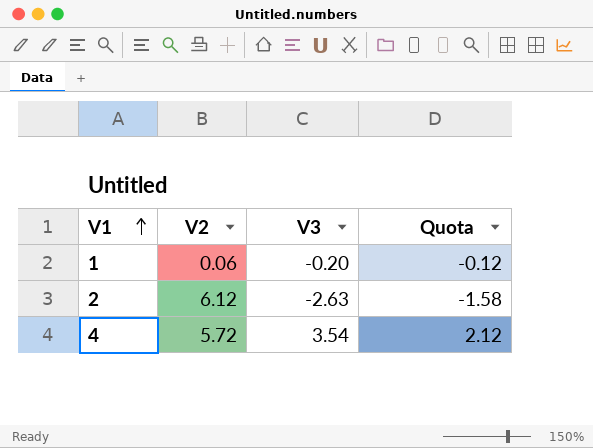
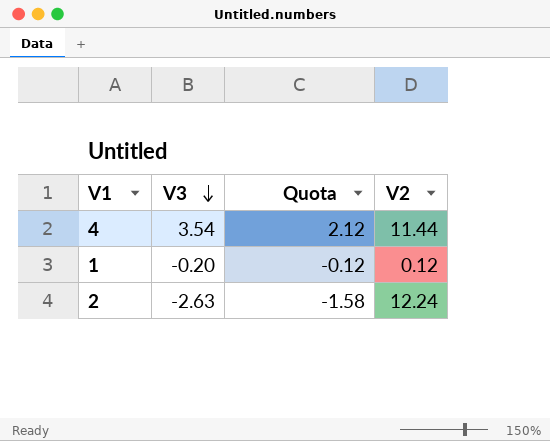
row order: V1 ascending -> V3 descending
column V2 | position: 2 -> 4
4 | V2: 5.72 -> 11.44
1 | V2: 0.06 -> 0.12
2 | V2: 6.12 -> 12.24

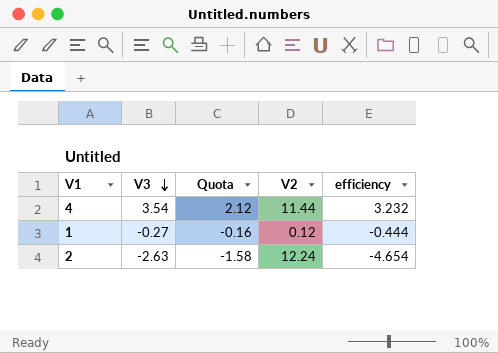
column efficiency | formula: none -> [V2] / [V3]
1 | V3: -0.20 -> -0.27
1 | Quota: -0.12 -> -0.16

